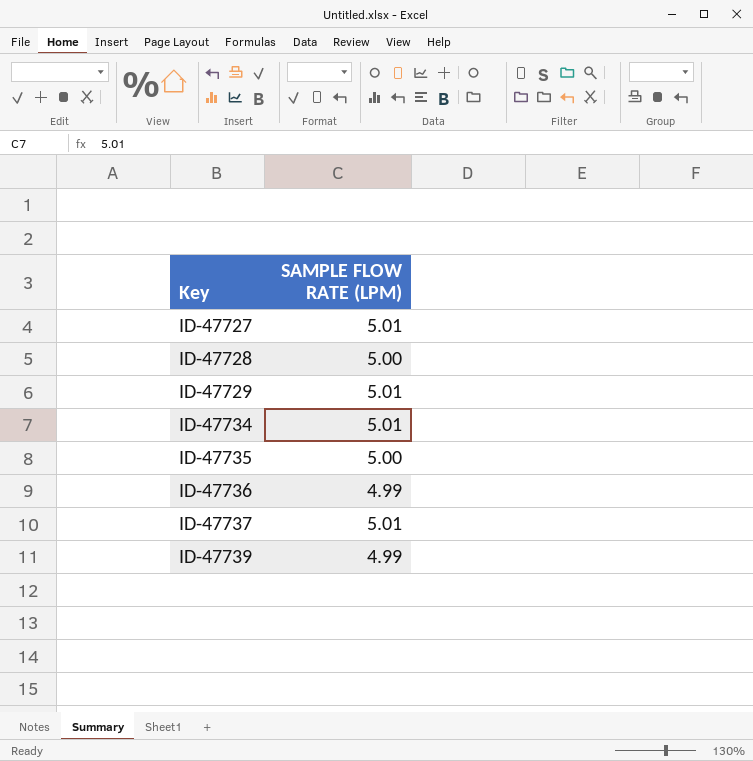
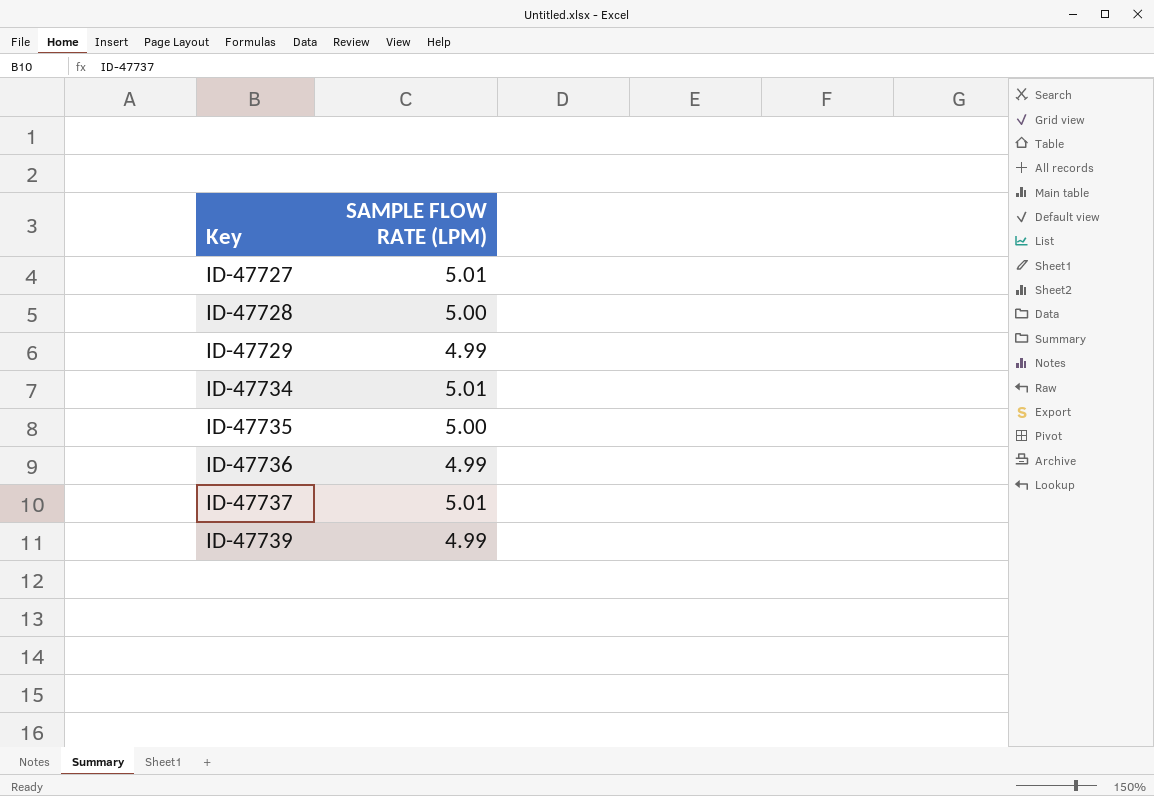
ID-47729 | SAMPLE FLOW RATE (LPM): 5.01 -> 4.99

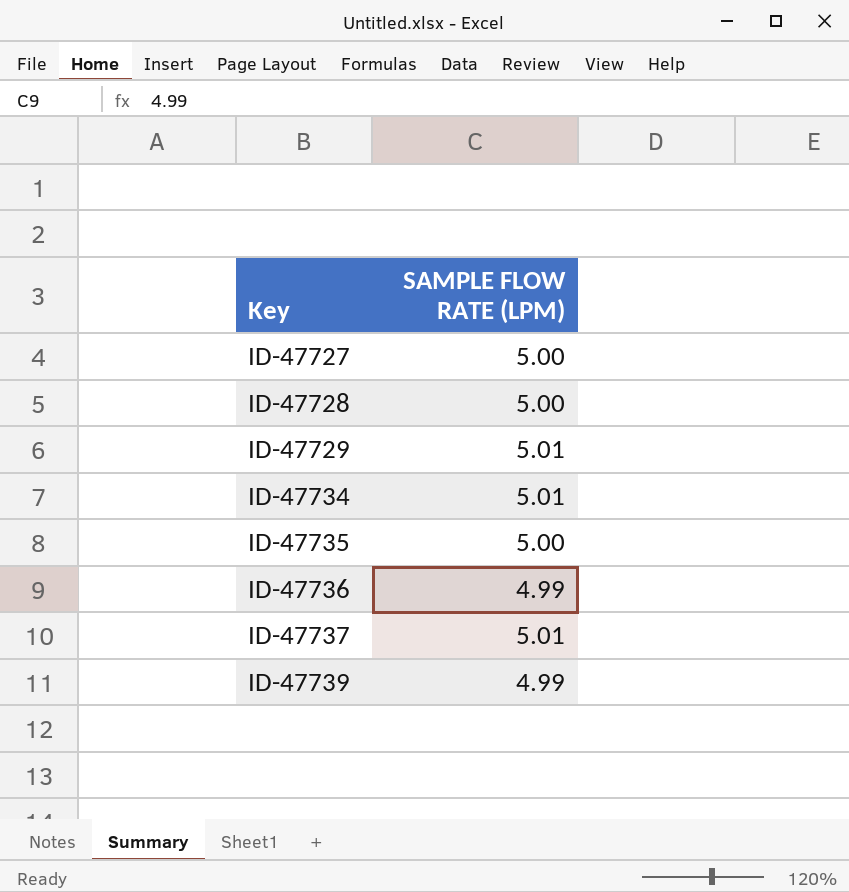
ID-47727 | SAMPLE FLOW RATE (LPM): 5.01 -> 5.00
ID-47729 | SAMPLE FLOW RATE (LPM): 4.99 -> 5.01

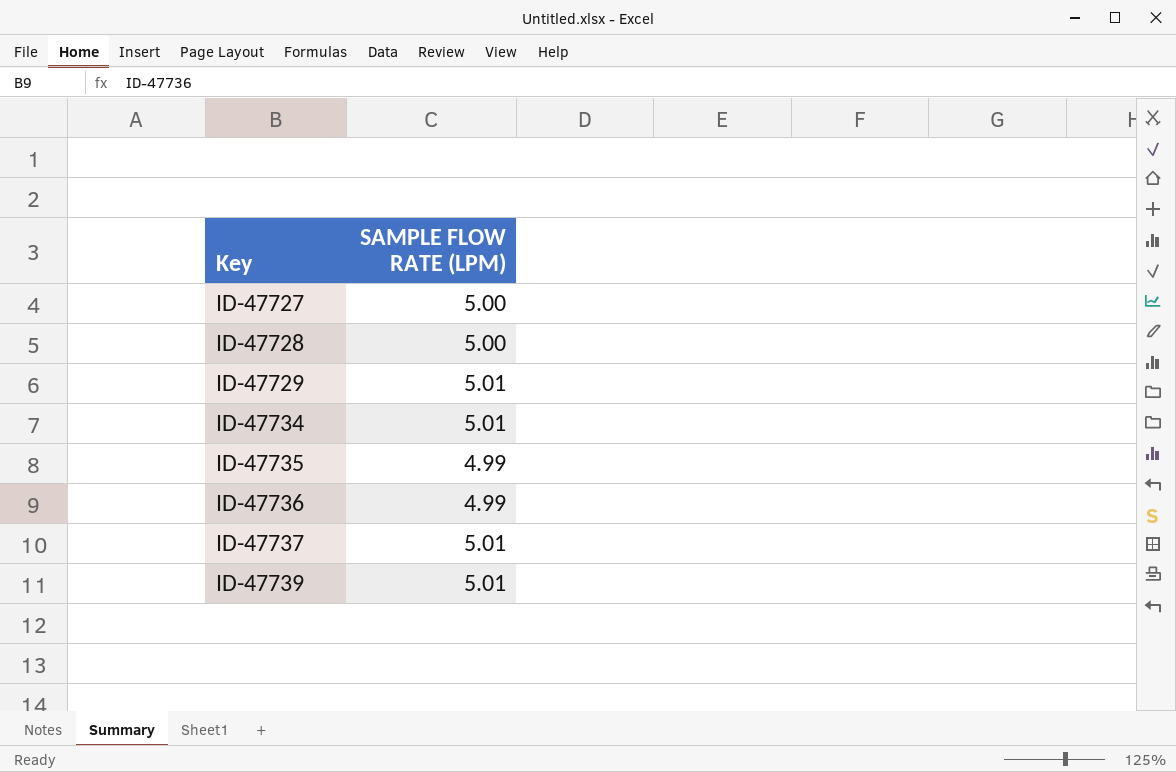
ID-47735 | SAMPLE FLOW RATE (LPM): 5.00 -> 4.99
ID-47739 | SAMPLE FLOW RATE (LPM): 4.99 -> 5.01

